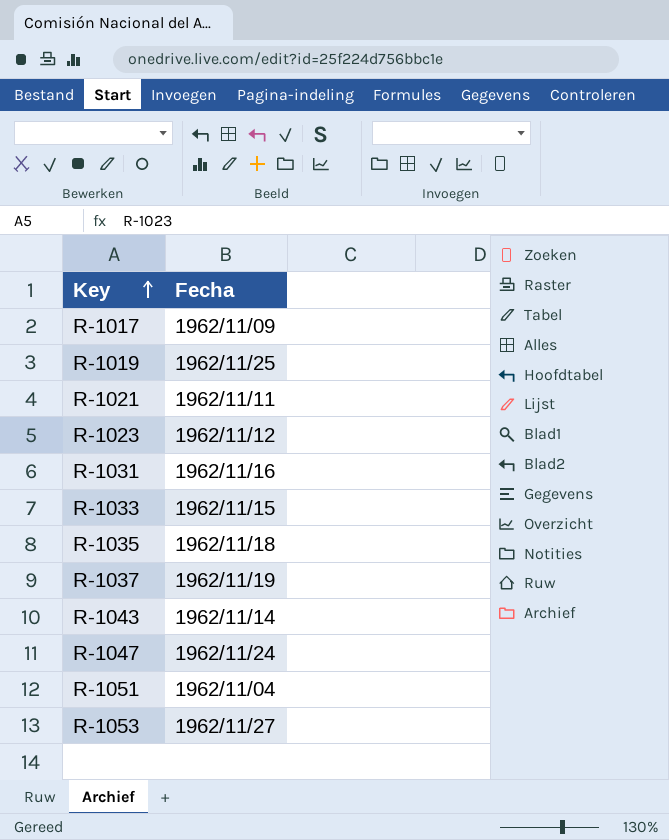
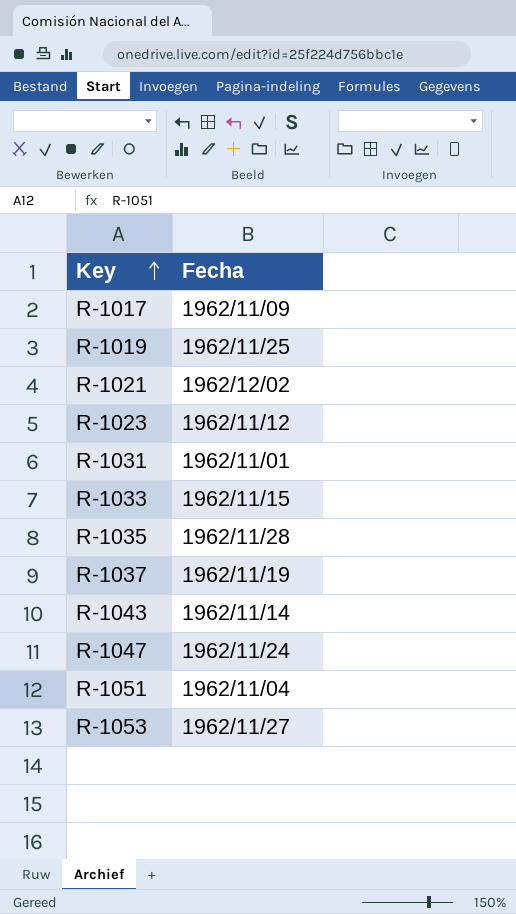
R-1021 | Fecha: 1962/11/11 -> 1962/12/02
R-1031 | Fecha: 1962/11/16 -> 1962/11/01
R-1035 | Fecha: 1962/11/18 -> 1962/11/28

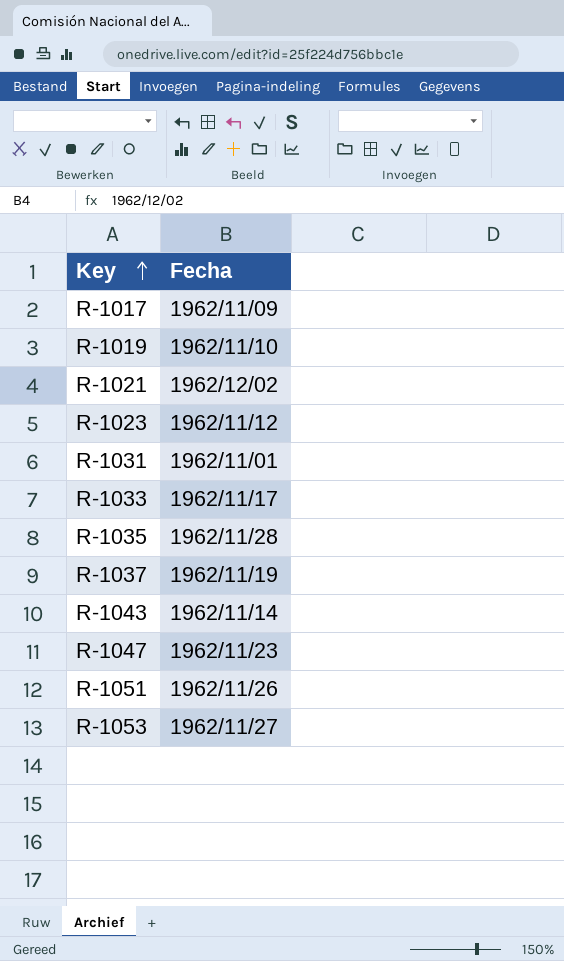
R-1019 | Fecha: 1962/11/25 -> 1962/11/10
R-1033 | Fecha: 1962/11/15 -> 1962/11/17
R-1047 | Fecha: 1962/11/24 -> 1962/11/23
R-1051 | Fecha: 1962/11/04 -> 1962/11/26

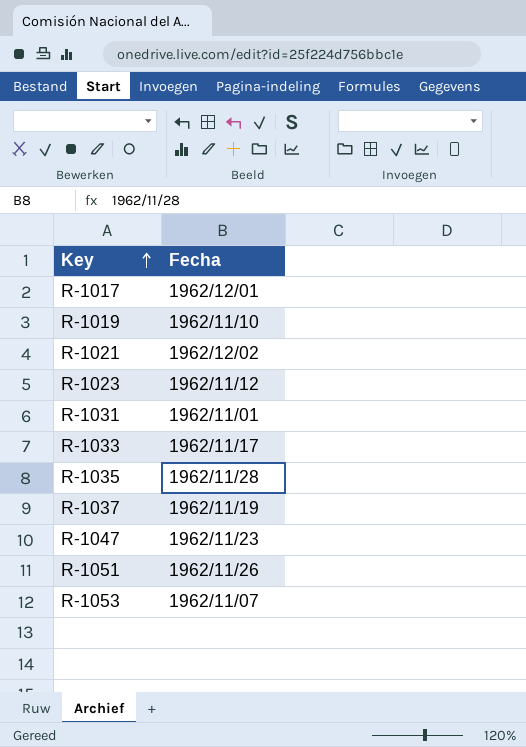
row R-1043: 1962/11/14 -> none
R-1017 | Fecha: 1962/11/09 -> 1962/12/01
R-1053 | Fecha: 1962/11/27 -> 1962/11/07

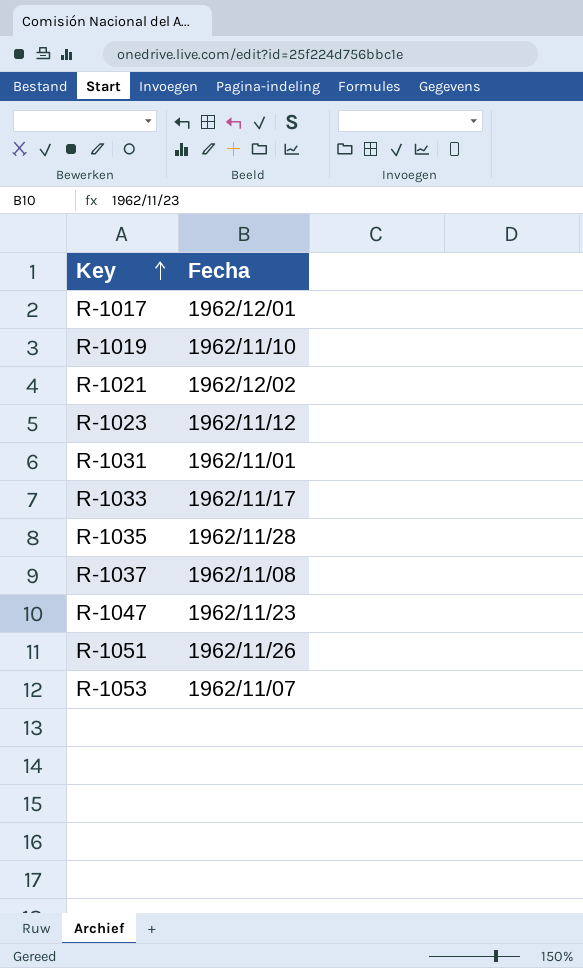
R-1037 | Fecha: 1962/11/19 -> 1962/11/08

